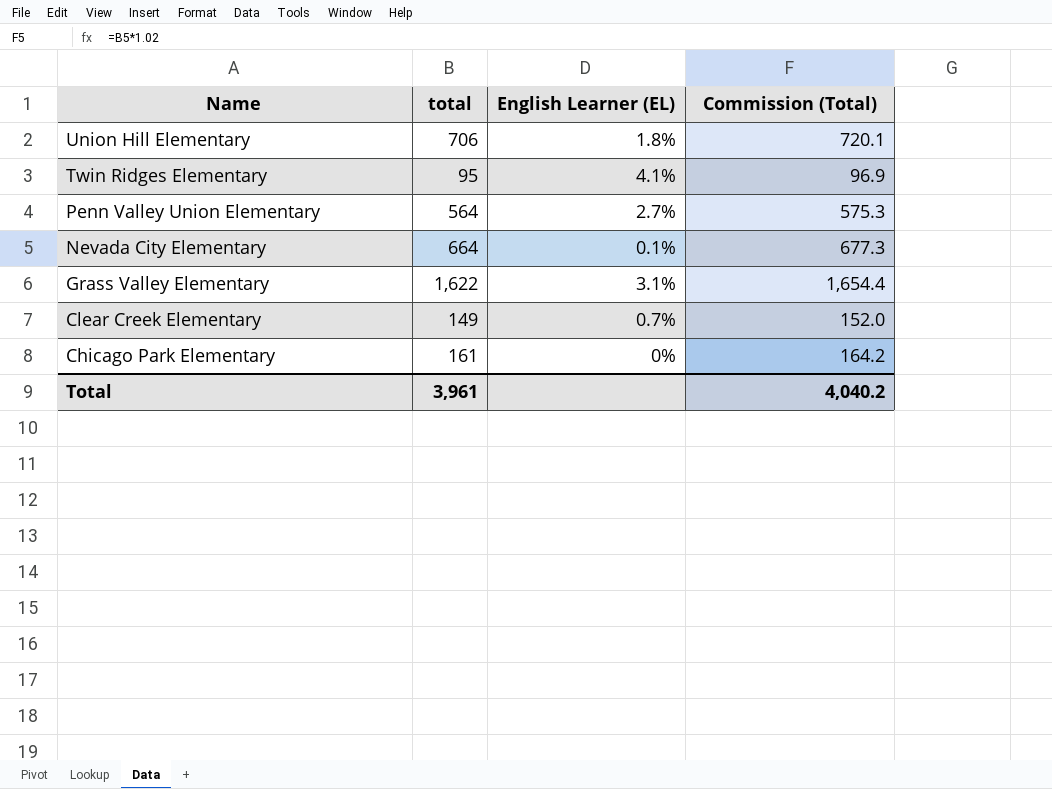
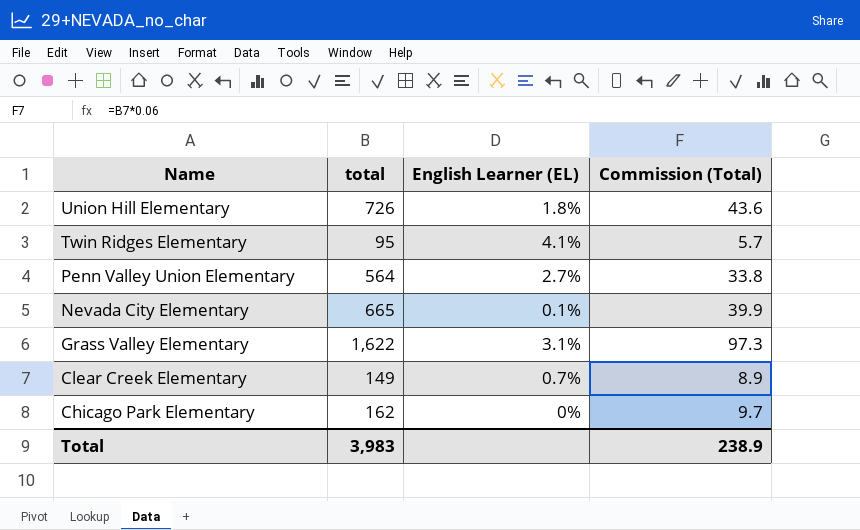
column Commission (Total) | formula: [total] * 1.02 -> [total] * 0.06
Union Hill Elementary | total: 706 -> 726
Nevada City Elementary | total: 664 -> 665
Chicago Park Elementary | total: 161 -> 162
Total | total: 3,961 -> 3,983
Total | Commission (Total): 4,040.2 -> 238.9

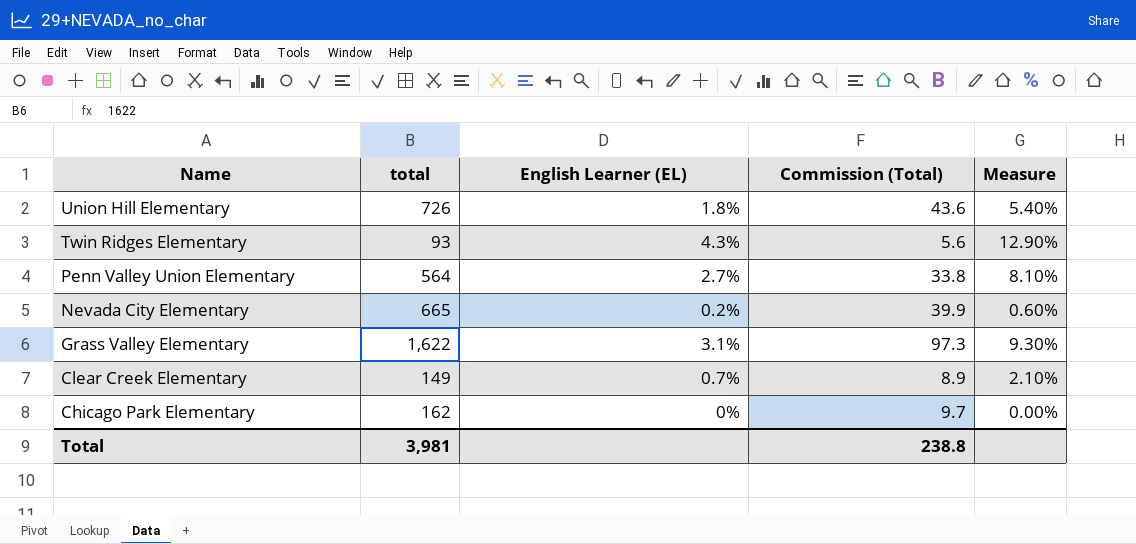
column Measure | formula: none -> [English Learner (EL)] * 3
Twin Ridges Elementary | total: 95 -> 93
Twin Ridges Elementary | English Learner (EL): 4.1% -> 4.3%
Twin Ridges Elementary | Commission (Total): 5.7 -> 5.6
Nevada City Elementary | English Learner (EL): 0.1% -> 0.2%
Total | total: 3,983 -> 3,981
Total | Commission (Total): 238.9 -> 238.8

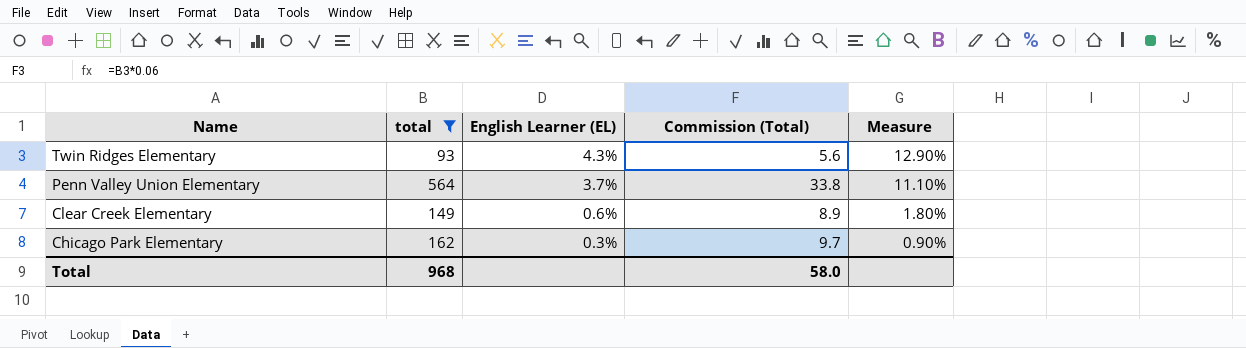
filter: none -> total <= 564
Penn Valley Union Elementary | English Learner (EL): 2.7% -> 3.7%
Penn Valley Union Elementary | Measure: 8.10% -> 11.10%
Clear Creek Elementary | English Learner (EL): 0.7% -> 0.6%
Clear Creek Elementary | Measure: 2.10% -> 1.80%
Chicago Park Elementary | English Learner (EL): 0% -> 0.3%
Chicago Park Elementary | Measure: 0.00% -> 0.90%
Total | total: 3,981 -> 968
Total | Commission (Total): 238.8 -> 58.0

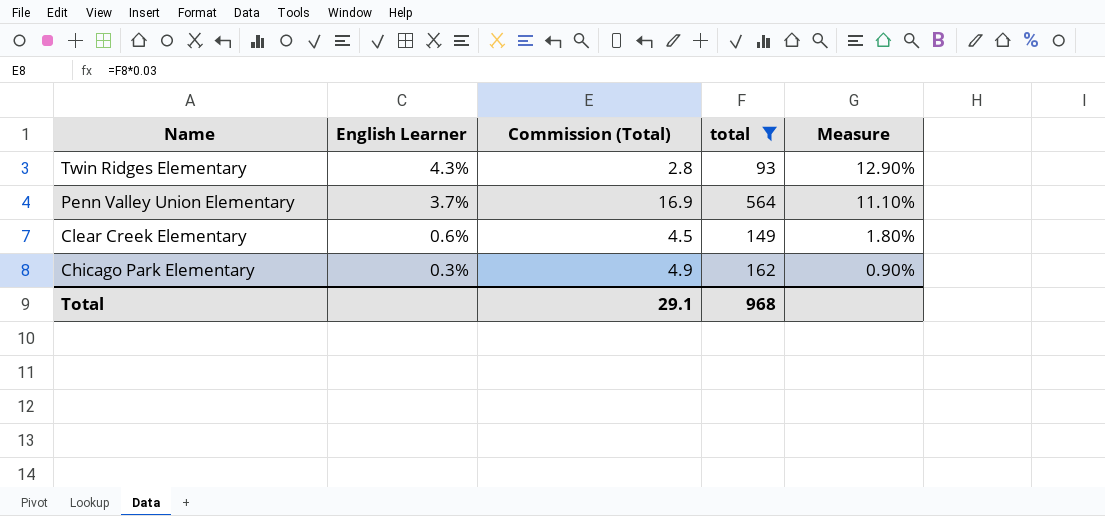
column name: English Learner (EL) -> English Learner
column Commission (Total) | formula: [total] * 0.06 -> [total] * 0.03
column total | position: 2 -> 4
Total | Commission (Total): 58.0 -> 29.1

